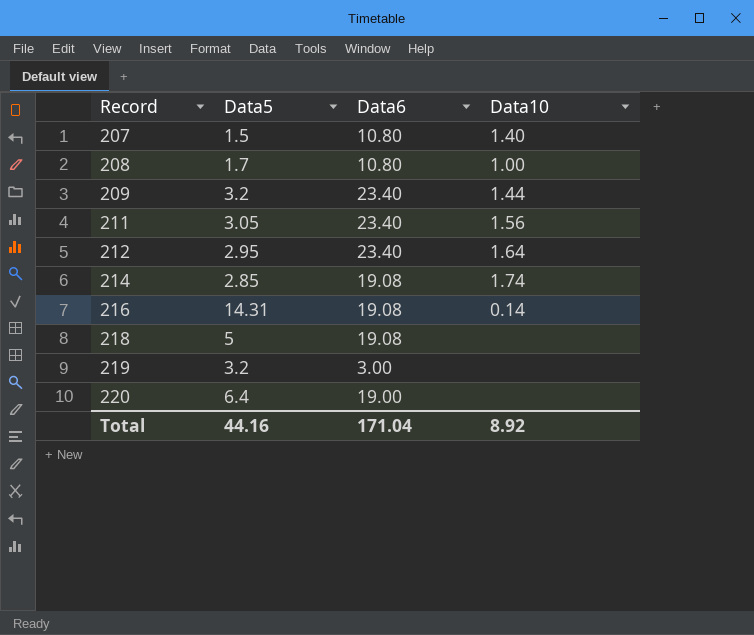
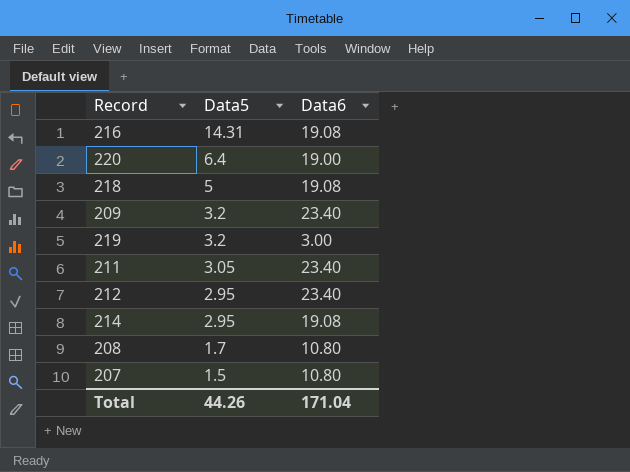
row order: Record ascending -> Data5 descending
column Data10 | position: 4 -> none
214 | Data5: 2.85 -> 2.95
Total | Data5: 44.16 -> 44.26

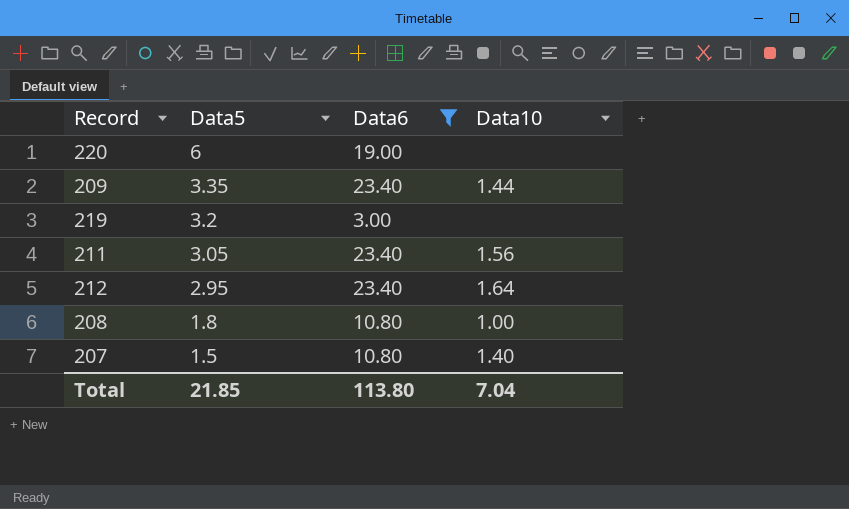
filter: none -> Data6 != 19.08
column Data10 | position: none -> 4
220 | Data5: 6.4 -> 6
209 | Data5: 3.2 -> 3.35
208 | Data5: 1.7 -> 1.8
Total | Data5: 44.26 -> 21.85
Total | Data6: 171.04 -> 113.80

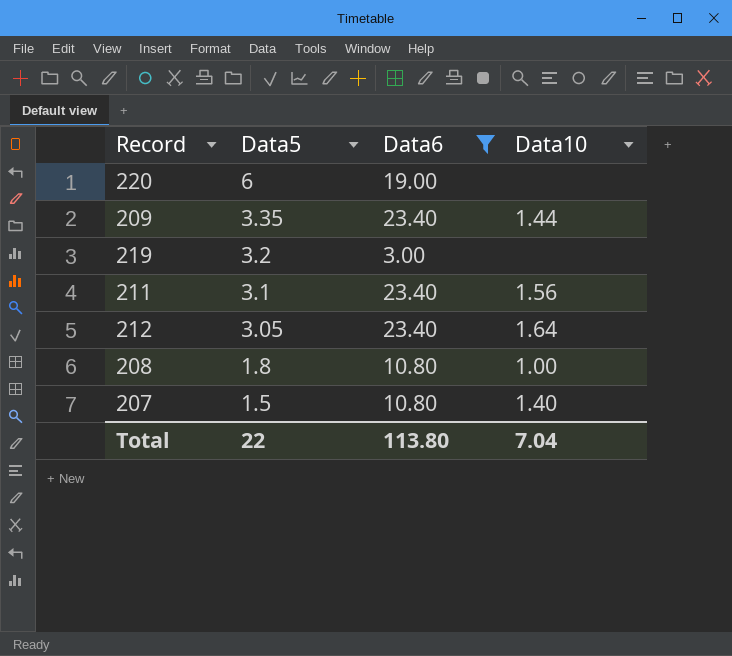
211 | Data5: 3.05 -> 3.1
212 | Data5: 2.95 -> 3.05
Total | Data5: 21.85 -> 22

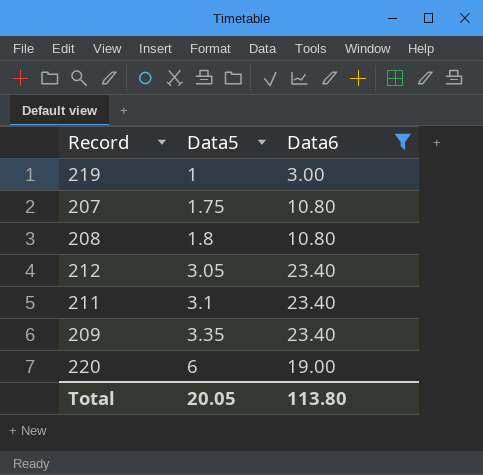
row order: Data5 descending -> Data5 ascending
column Data10 | position: 4 -> none
219 | Data5: 3.2 -> 1
207 | Data5: 1.5 -> 1.75
Total | Data5: 22 -> 20.05

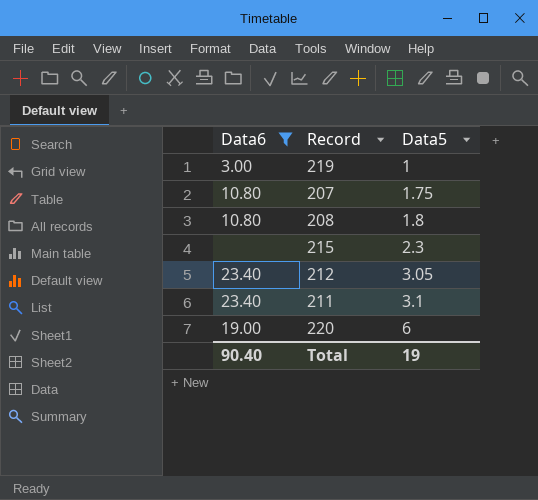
column Data6 | position: 3 -> 1
row 209: 3.35 | 23.40 -> none
row 215: none -> none | 2.3
Total | Data6: 113.80 -> 90.40
Total | Data5: 20.05 -> 19

